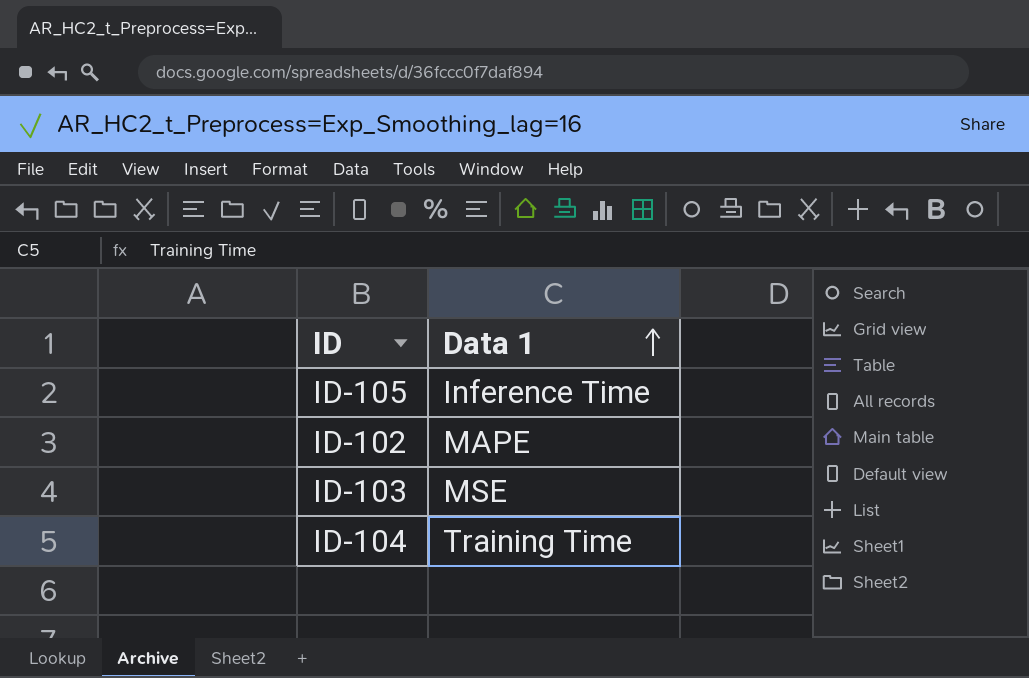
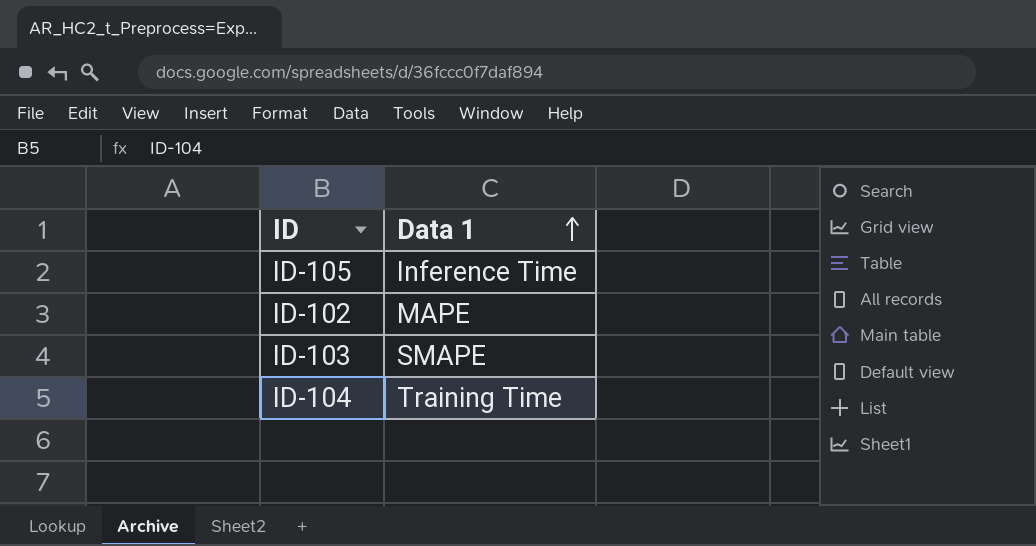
ID-103 | Data 1: MSE -> SMAPE

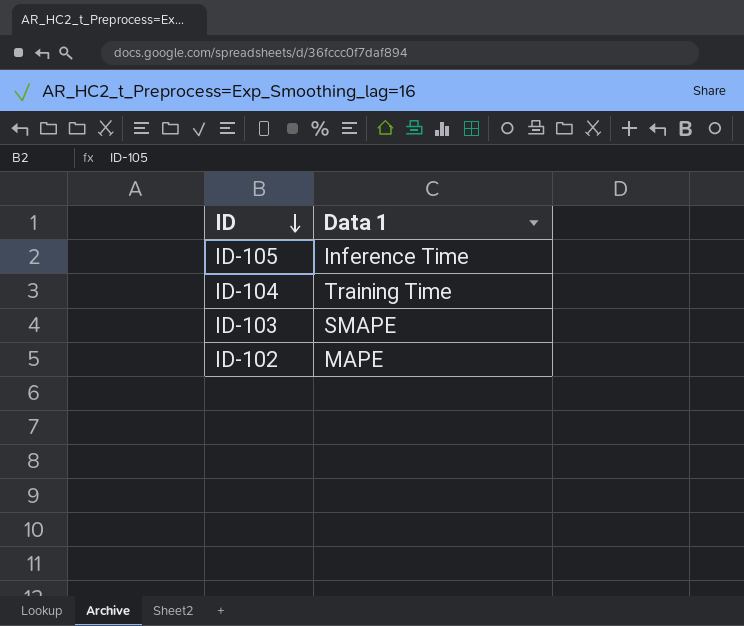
row order: Data 1 ascending -> ID descending

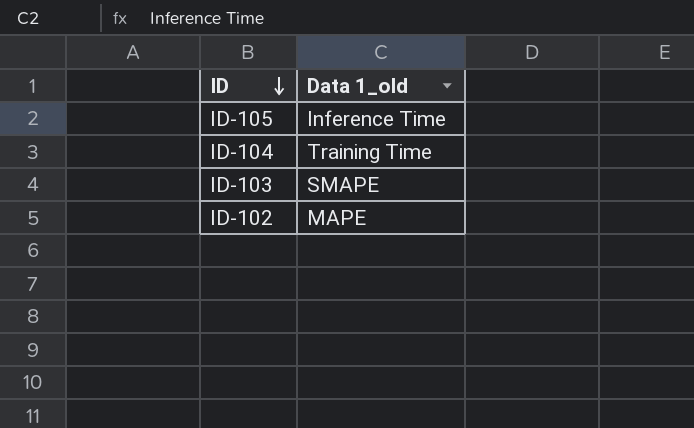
column name: Data 1 -> Data 1_old

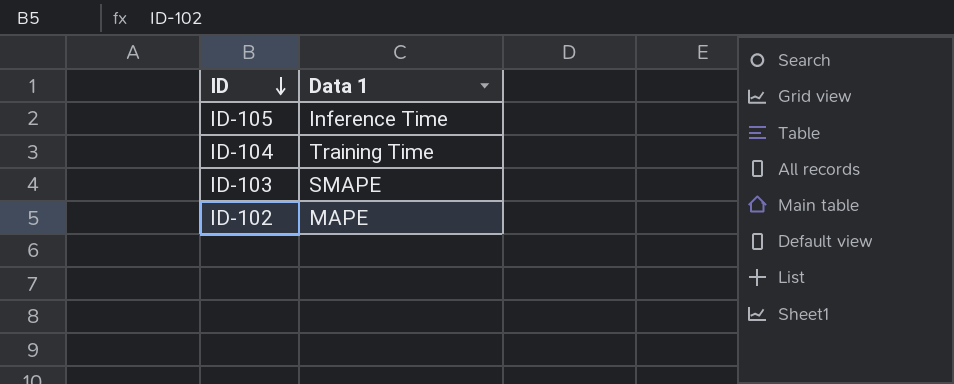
column name: Data 1_old -> Data 1

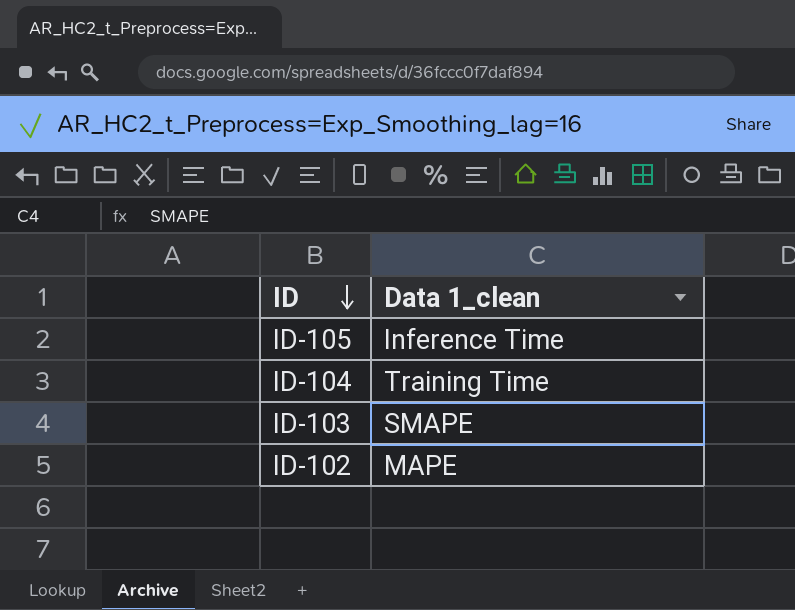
column name: Data 1 -> Data 1_clean

